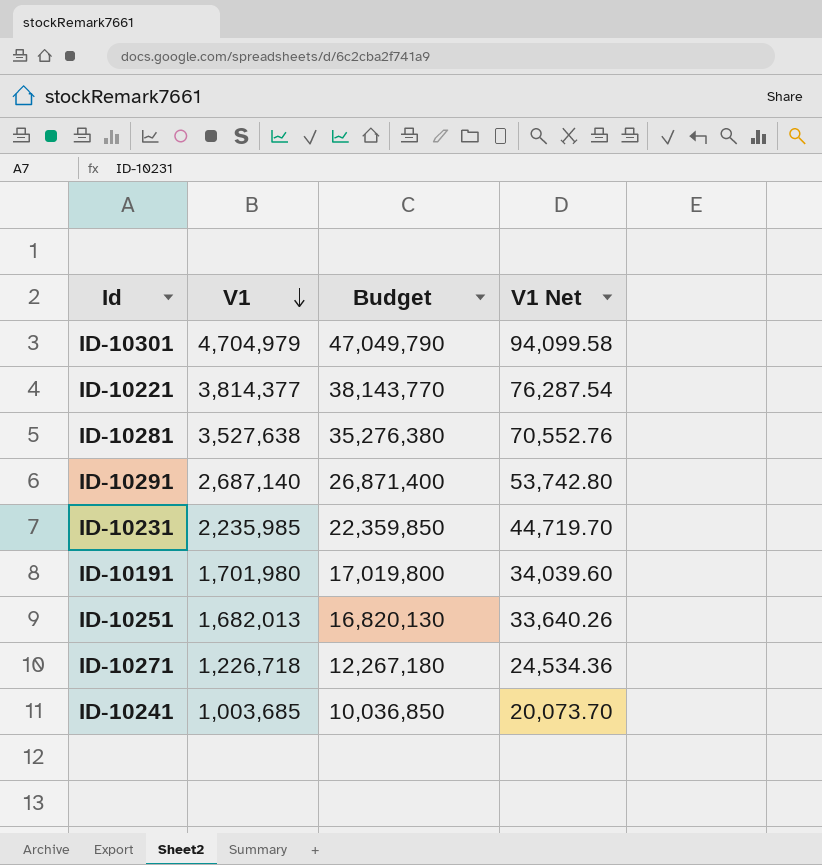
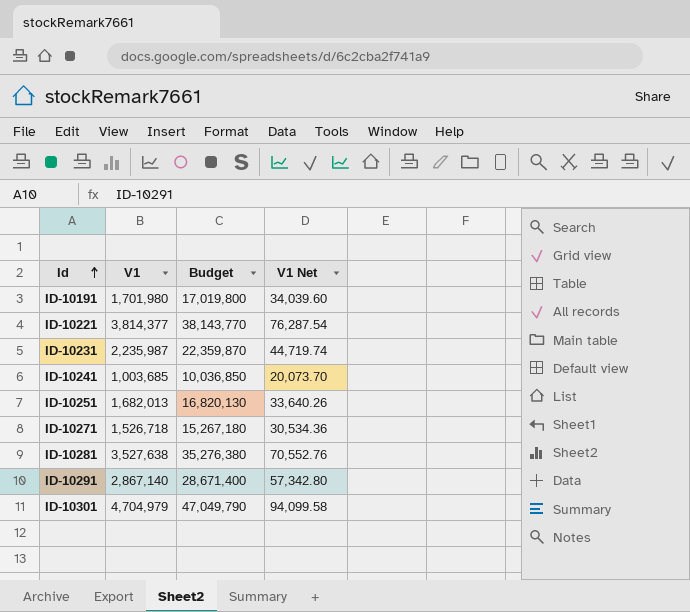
row order: V1 descending -> Id ascending
ID-10231 | V1: 2,235,985 -> 2,235,987
ID-10231 | Budget: 22,359,850 -> 22,359,870
ID-10231 | V1 Net: 44,719.70 -> 44,719.74
ID-10271 | V1: 1,226,718 -> 1,526,718
ID-10271 | Budget: 12,267,180 -> 15,267,180
ID-10271 | V1 Net: 24,534.36 -> 30,534.36
ID-10291 | V1: 2,687,140 -> 2,867,140
ID-10291 | Budget: 26,871,400 -> 28,671,400
ID-10291 | V1 Net: 53,742.80 -> 57,342.80

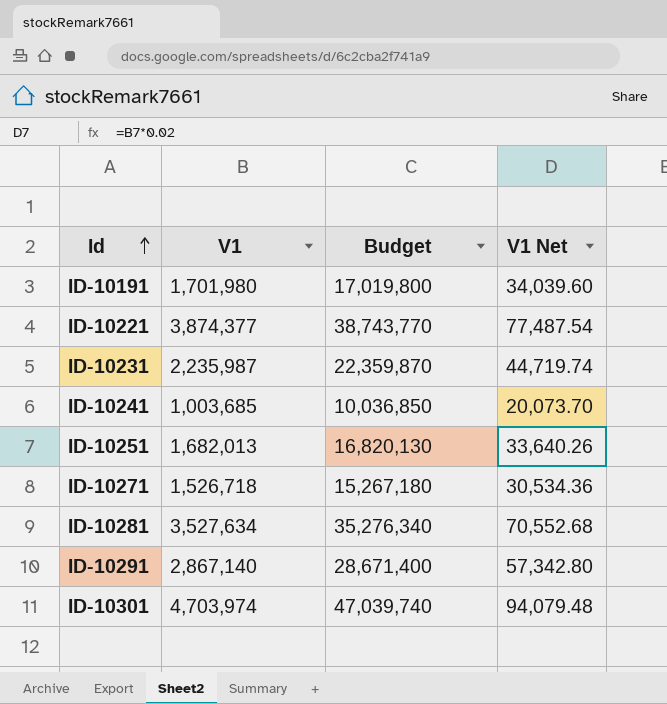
ID-10221 | V1: 3,814,377 -> 3,874,377
ID-10221 | Budget: 38,143,770 -> 38,743,770
ID-10221 | V1 Net: 76,287.54 -> 77,487.54
ID-10281 | V1: 3,527,638 -> 3,527,634
ID-10281 | Budget: 35,276,380 -> 35,276,340
ID-10281 | V1 Net: 70,552.76 -> 70,552.68
ID-10301 | V1: 4,704,979 -> 4,703,974
ID-10301 | Budget: 47,049,790 -> 47,039,740
ID-10301 | V1 Net: 94,099.58 -> 94,079.48

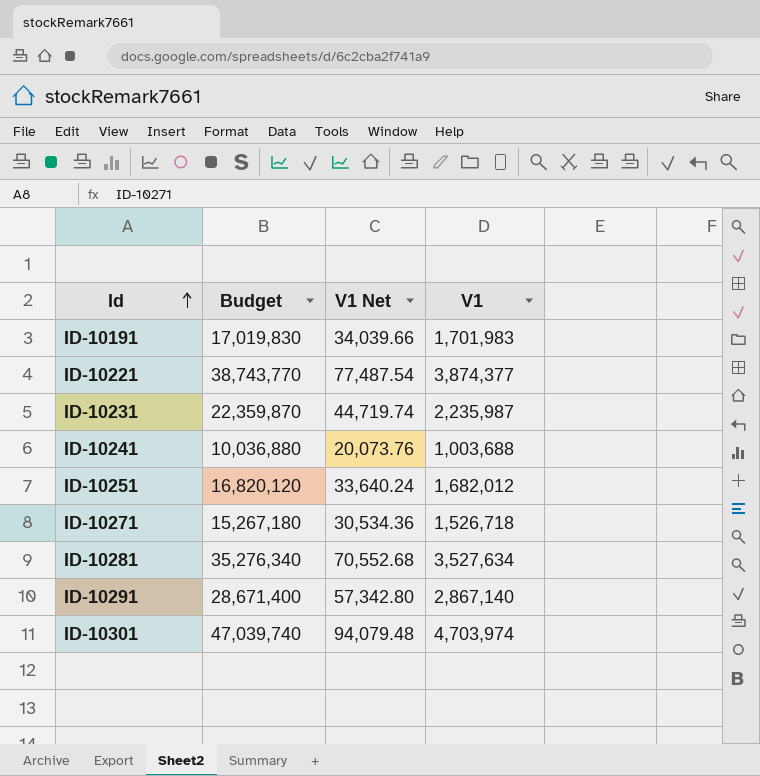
column V1 | position: 2 -> 4
ID-10191 | Budget: 17,019,800 -> 17,019,830
ID-10191 | V1 Net: 34,039.60 -> 34,039.66
ID-10191 | V1: 1,701,980 -> 1,701,983
ID-10241 | Budget: 10,036,850 -> 10,036,880
ID-10241 | V1 Net: 20,073.70 -> 20,073.76
ID-10241 | V1: 1,003,685 -> 1,003,688
ID-10251 | Budget: 16,820,130 -> 16,820,120
ID-10251 | V1 Net: 33,640.26 -> 33,640.24
ID-10251 | V1: 1,682,013 -> 1,682,012

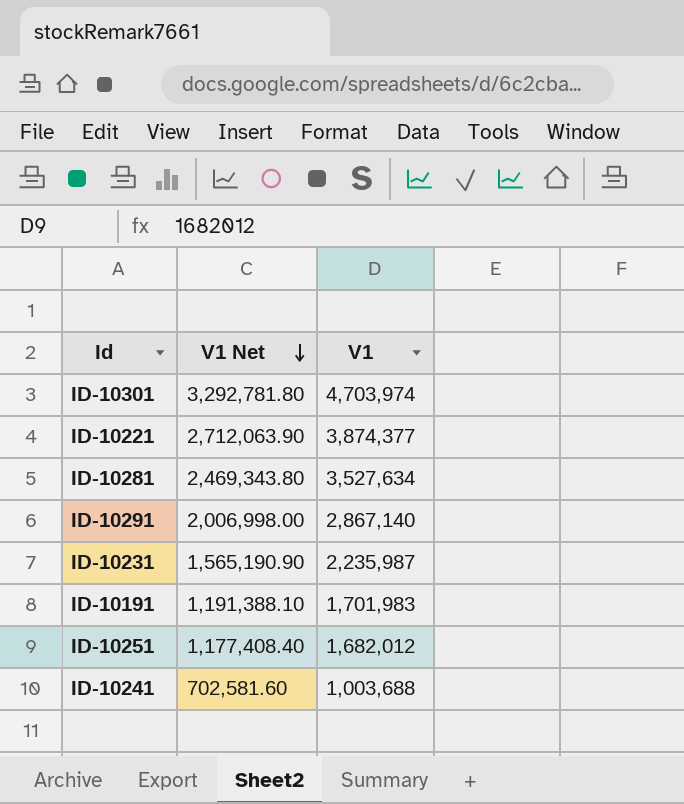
row order: Id ascending -> V1 Net descending
column Budget | formula: [V1] * 10 -> none
column V1 Net | formula: [V1] * 0.02 -> [V1] * 0.7
row ID-10271: 15,267,180 | 30,534.36 | 1,526,718 -> none

